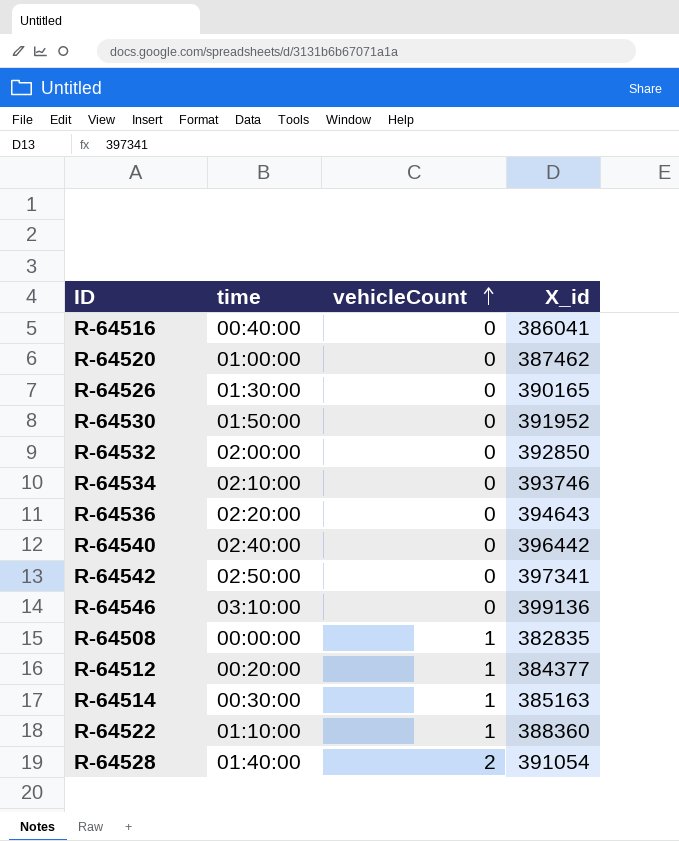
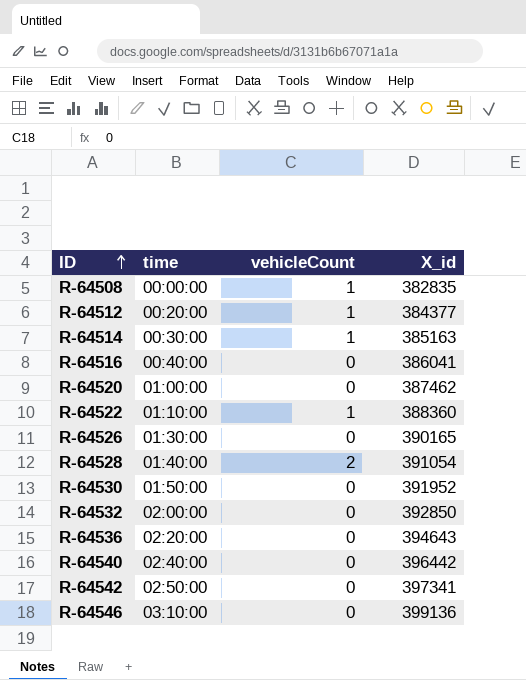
row order: vehicleCount ascending -> ID ascending
row R-64534: 02:10:00 | 0 | 393746 -> none

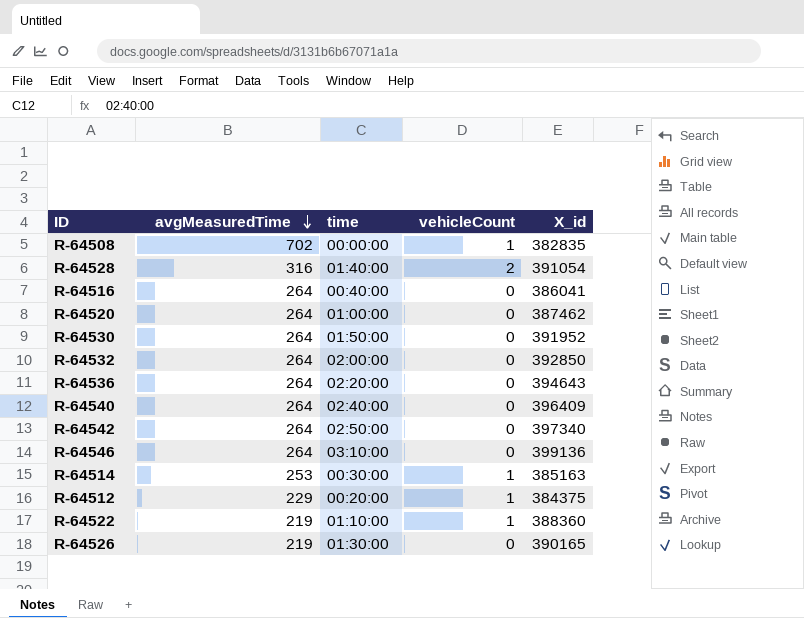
row order: ID ascending -> avgMeasuredTime descending
column avgMeasuredTime | position: none -> 2
R-64540 | X_id: 396442 -> 396409
R-64542 | X_id: 397341 -> 397340
R-64512 | X_id: 384377 -> 384375

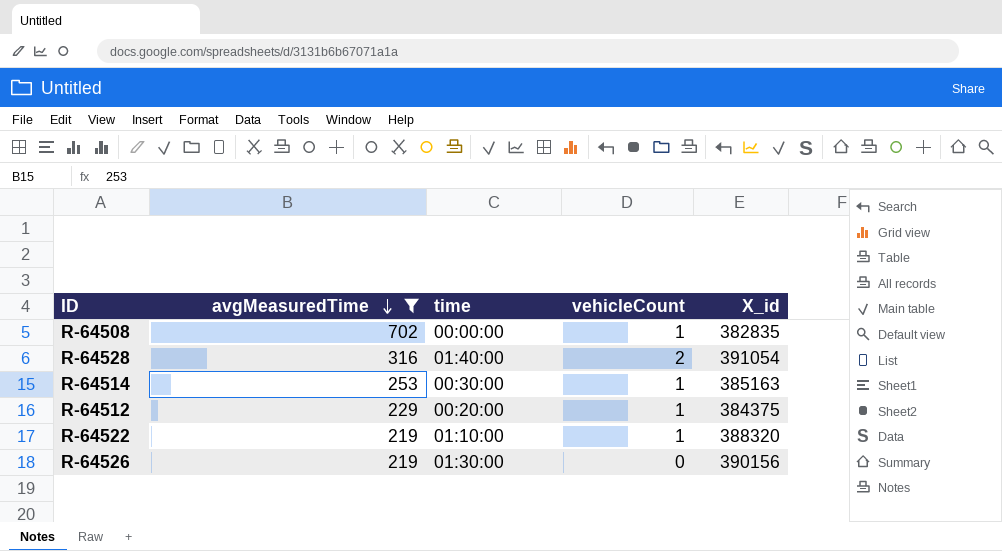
filter: none -> avgMeasuredTime != 264
R-64522 | X_id: 388360 -> 388320
R-64526 | X_id: 390165 -> 390156

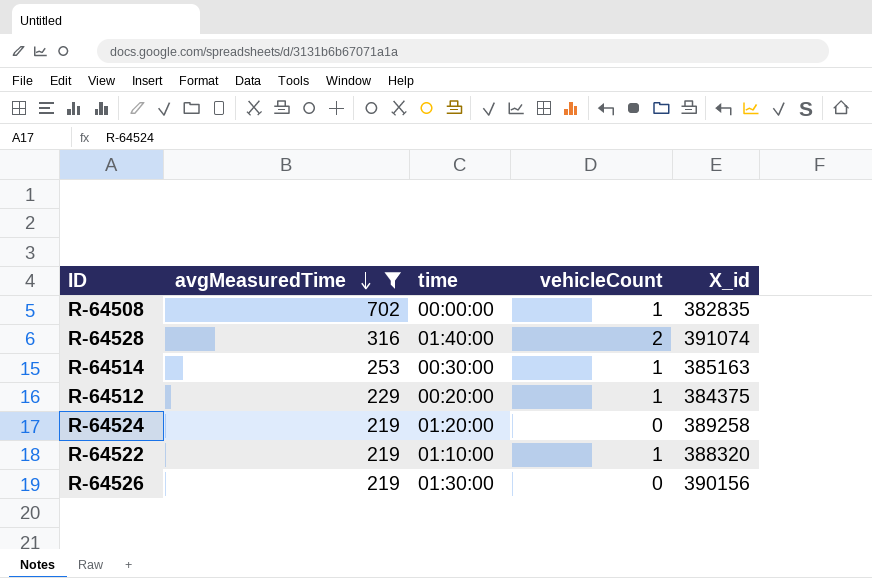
R-64528 | X_id: 391054 -> 391074
row R-64524: none -> 219 | 01:20:00 | 0 | 389258

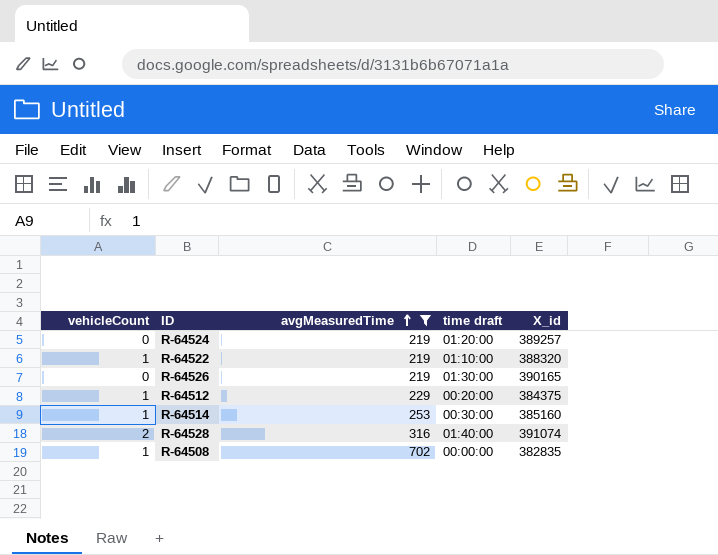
row order: avgMeasuredTime descending -> avgMeasuredTime ascending
column vehicleCount | position: 4 -> 1
column name: time -> time draft
R-64524 | X_id: 389258 -> 389257
R-64526 | X_id: 390156 -> 390165
R-64514 | X_id: 385163 -> 385160

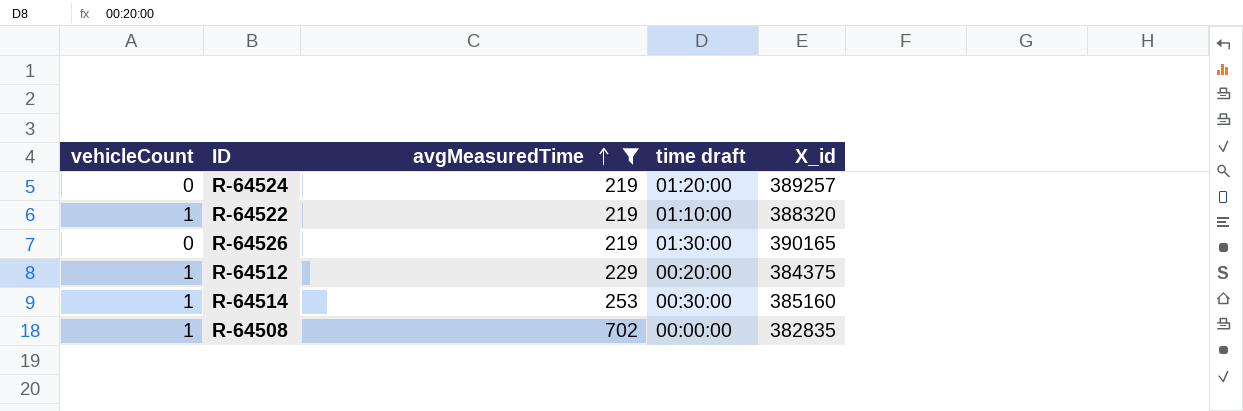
row R-64528: 2 | 316 | 01:40:00 | 391074 -> none

